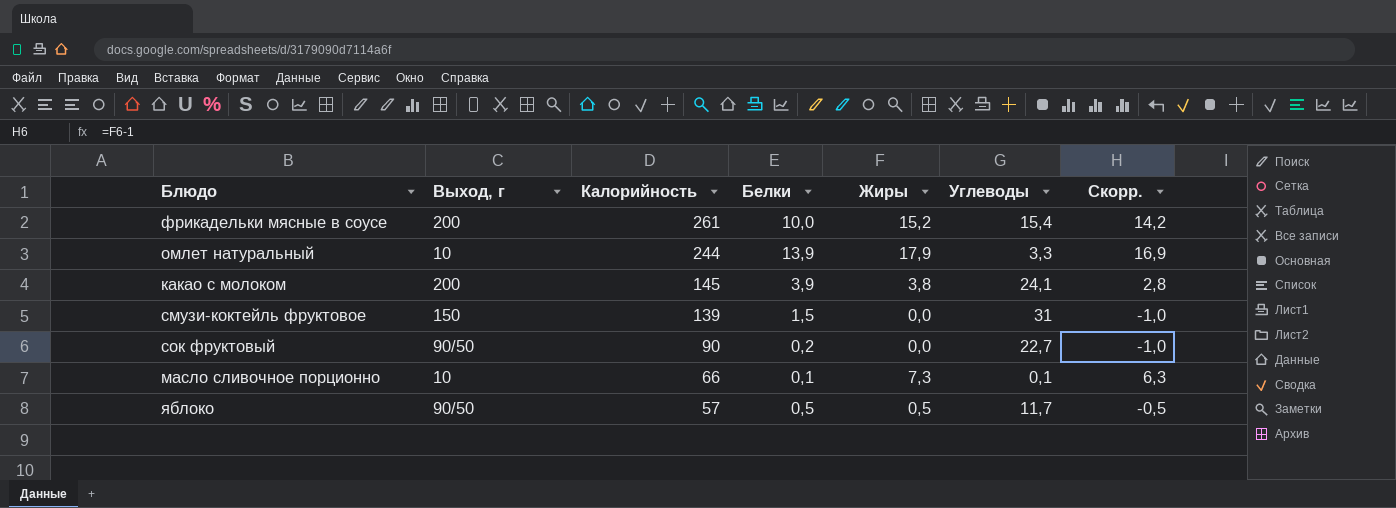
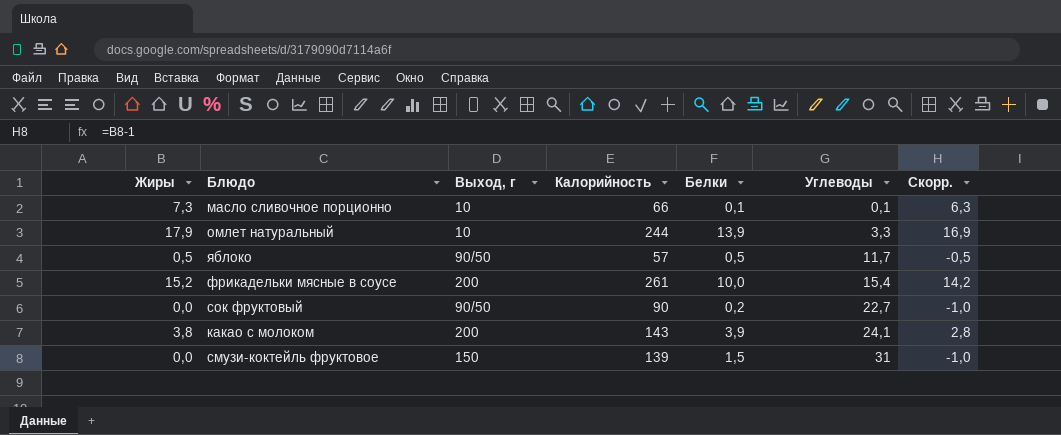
row order: Калорийность descending -> Углеводы ascending
column Жиры | position: 5 -> 1
какао с молоком | Калорийность: 145 -> 143

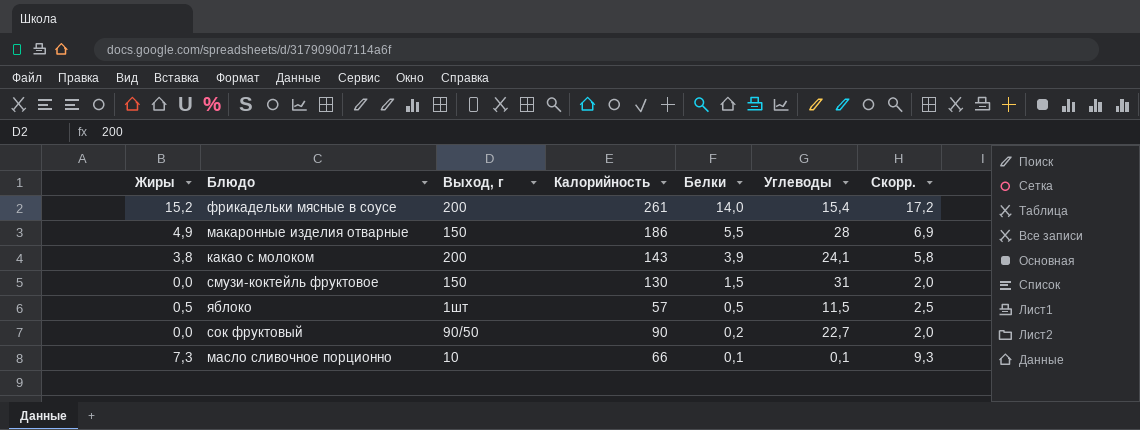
row order: Углеводы ascending -> Белки descending
column Скорр. | formula: [Жиры] - 1 -> [Жиры] + 2
row омлет натуральный: 17,9 | 10 | 244 | 13,9 | 3,3 | 16,9 -> none
фрикадельки мясные в соусе | Белки: 10,0 -> 14,0
row макаронные изделия отварные: none -> 4,9 | 150 | 186 | 5,5 | 28 | 6,9
смузи-коктейль фруктовое | Калорийность: 139 -> 130
яблоко | Выход, г: 90/50 -> 1шт
яблоко | Углеводы: 11,7 -> 11,5

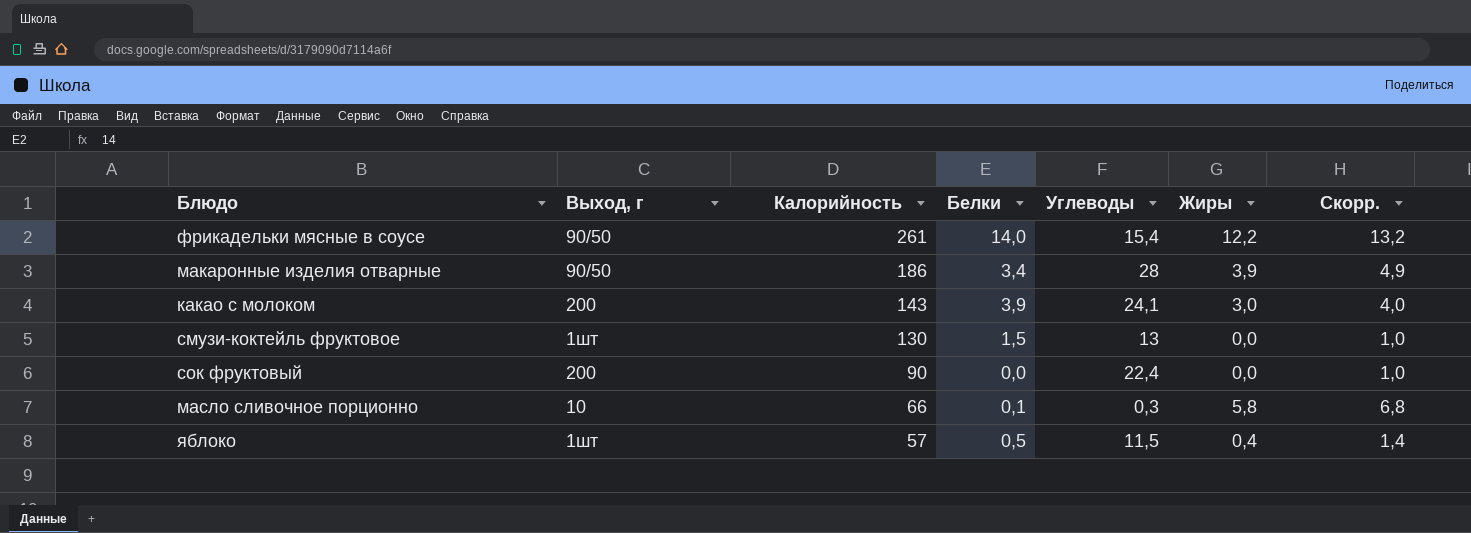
row order: Белки descending -> Калорийность descending
column Жиры | position: 1 -> 6
column Скорр. | formula: [Жиры] + 2 -> [Жиры] + 1
фрикадельки мясные в соусе | Выход, г: 200 -> 90/50
фрикадельки мясные в соусе | Жиры: 15,2 -> 12,2
макаронные изделия отварные | Выход, г: 150 -> 90/50
макаронные изделия отварные | Белки: 5,5 -> 3,4
макаронные изделия отварные | Жиры: 4,9 -> 3,9
какао с молоком | Жиры: 3,8 -> 3,0
смузи-коктейль фруктовое | Выход, г: 150 -> 1шт
смузи-коктейль фруктовое | Углеводы: 31 -> 13
сок фруктовый | Выход, г: 90/50 -> 200
сок фруктовый | Белки: 0,2 -> 0,0
сок фруктовый | Углеводы: 22,7 -> 22,4
масло сливочное порционно | Углеводы: 0,1 -> 0,3
масло сливочное порционно | Жиры: 7,3 -> 5,8
яблоко | Жиры: 0,5 -> 0,4

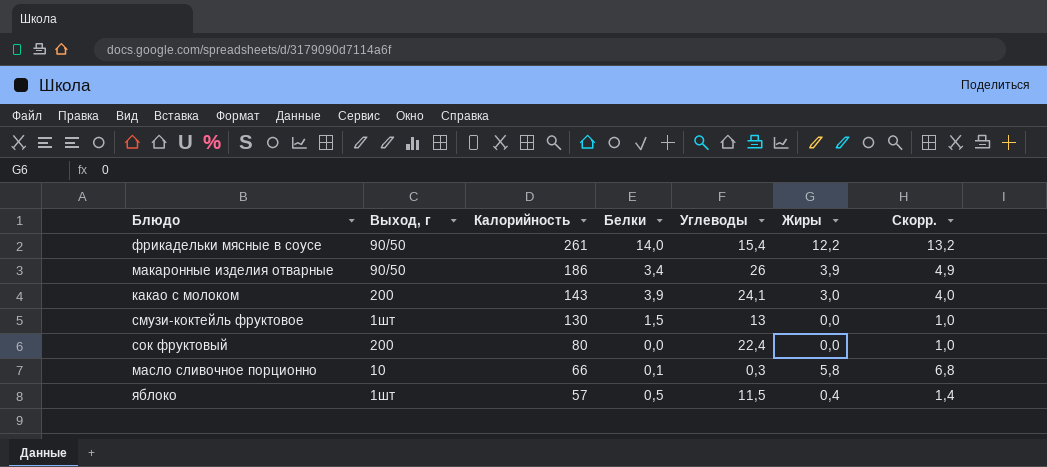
макаронные изделия отварные | Углеводы: 28 -> 26
сок фруктовый | Калорийность: 90 -> 80

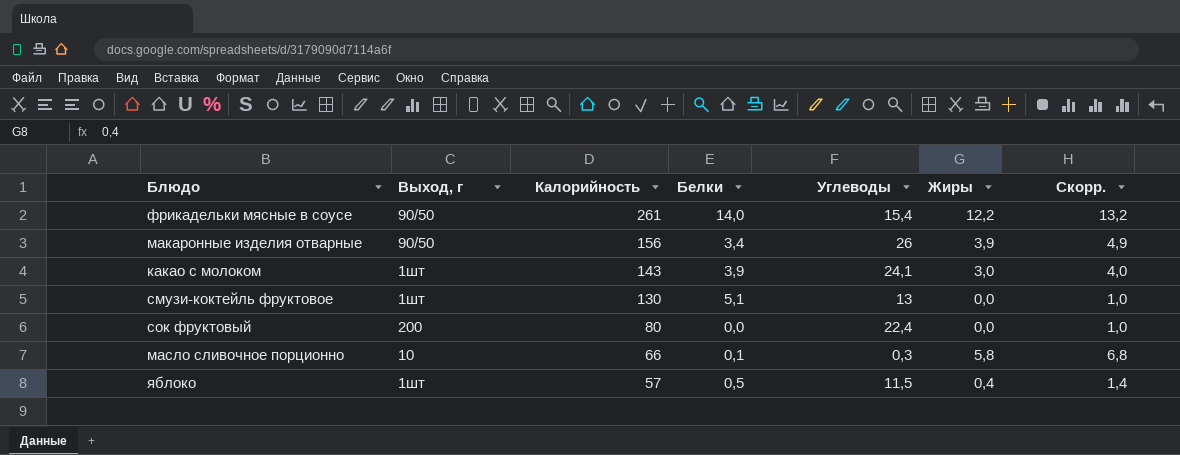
макаронные изделия отварные | Калорийность: 186 -> 156
какао с молоком | Выход, г: 200 -> 1шт
смузи-коктейль фруктовое | Белки: 1,5 -> 5,1

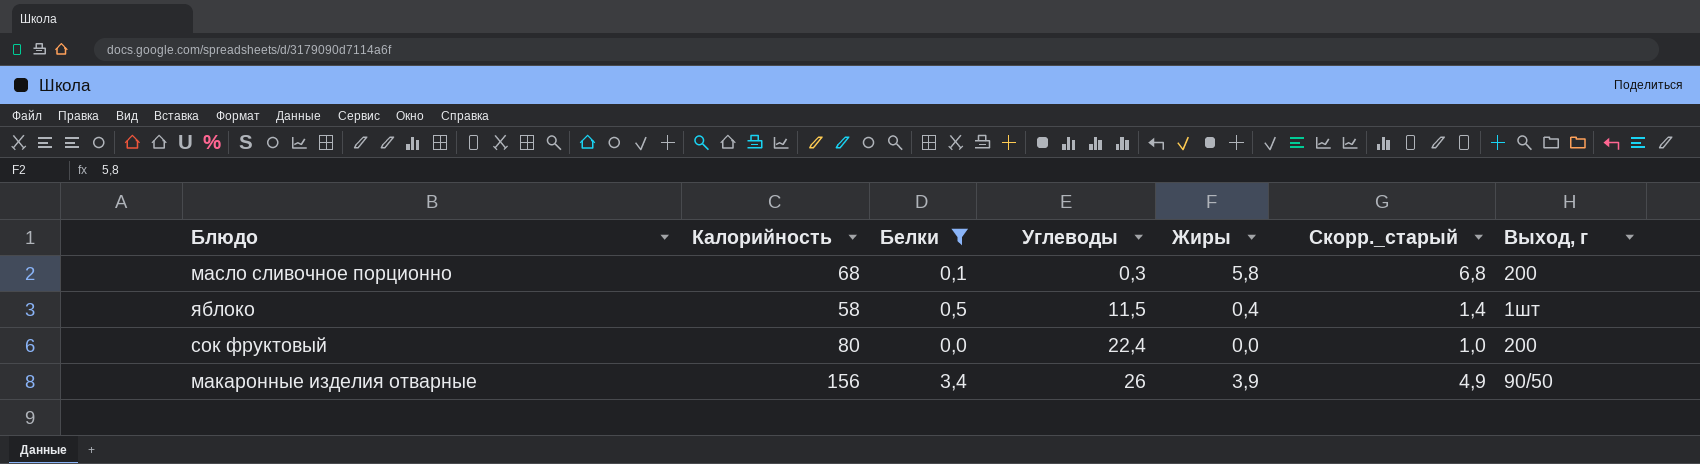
filter: none -> Белки <= 3,4
row order: Калорийность descending -> Углеводы ascending
column name: Скорр. -> Скорр._старый
column Выход, г | position: 2 -> 7
масло сливочное порционно | Калорийность: 66 -> 68
масло сливочное порционно | Выход, г: 10 -> 200
яблоко | Калорийность: 57 -> 58

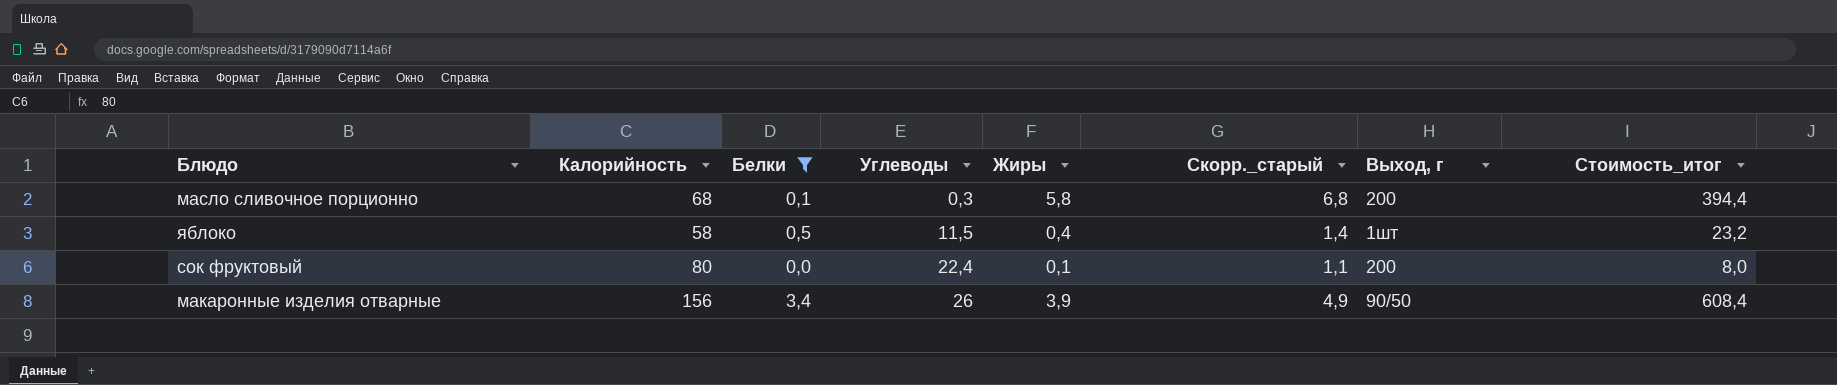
column Стоимость_итог | formula: none -> [Калорийность] * [Жиры]
сок фруктовый | Жиры: 0,0 -> 0,1
сок фруктовый | Скорр._старый: 1,0 -> 1,1

